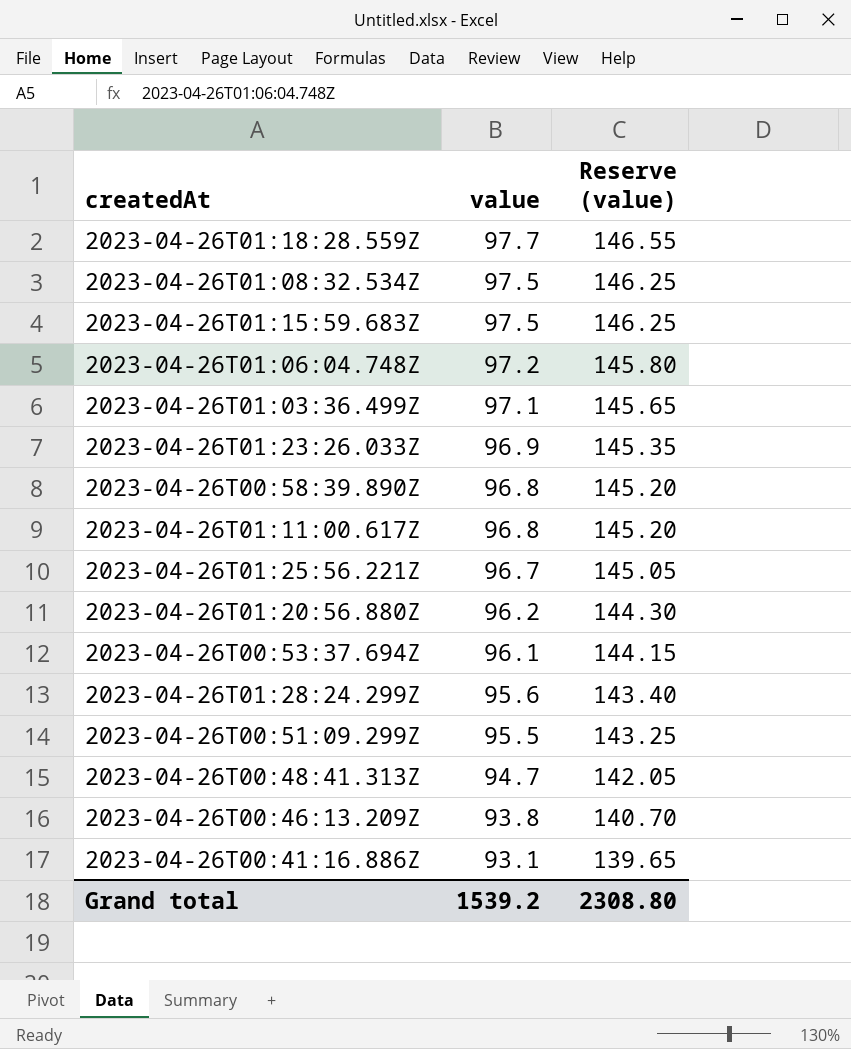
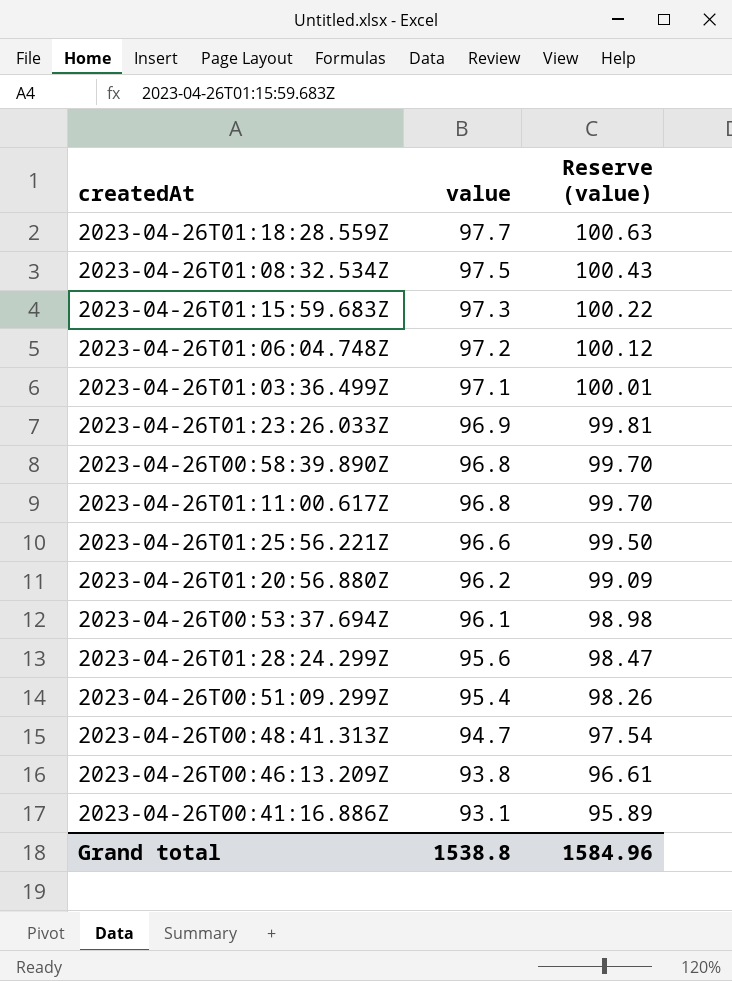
column Reserve (value) | formula: [value] * 1.5 -> [value] * 1.03
2023-04-26T01:15:59.683Z | value: 97.5 -> 97.3
2023-04-26T01:25:56.221Z | value: 96.7 -> 96.6
2023-04-26T00:51:09.299Z | value: 95.5 -> 95.4
Grand total | value: 1539.2 -> 1538.8
Grand total | Reserve (value): 2308.80 -> 1584.96

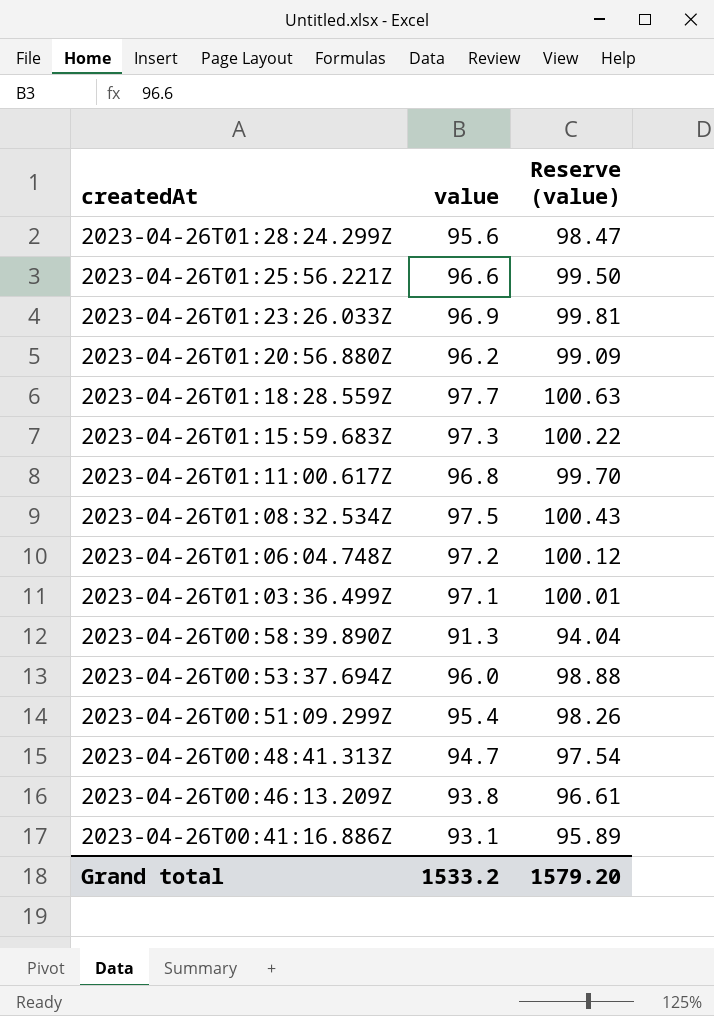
row order: value descending -> createdAt descending
2023-04-26T00:58:39.890Z | value: 96.8 -> 91.3
2023-04-26T00:58:39.890Z | Reserve (value): 99.70 -> 94.04
2023-04-26T00:53:37.694Z | value: 96.1 -> 96.0
2023-04-26T00:53:37.694Z | Reserve (value): 98.98 -> 98.88
Grand total | value: 1538.8 -> 1533.2
Grand total | Reserve (value): 1584.96 -> 1579.20

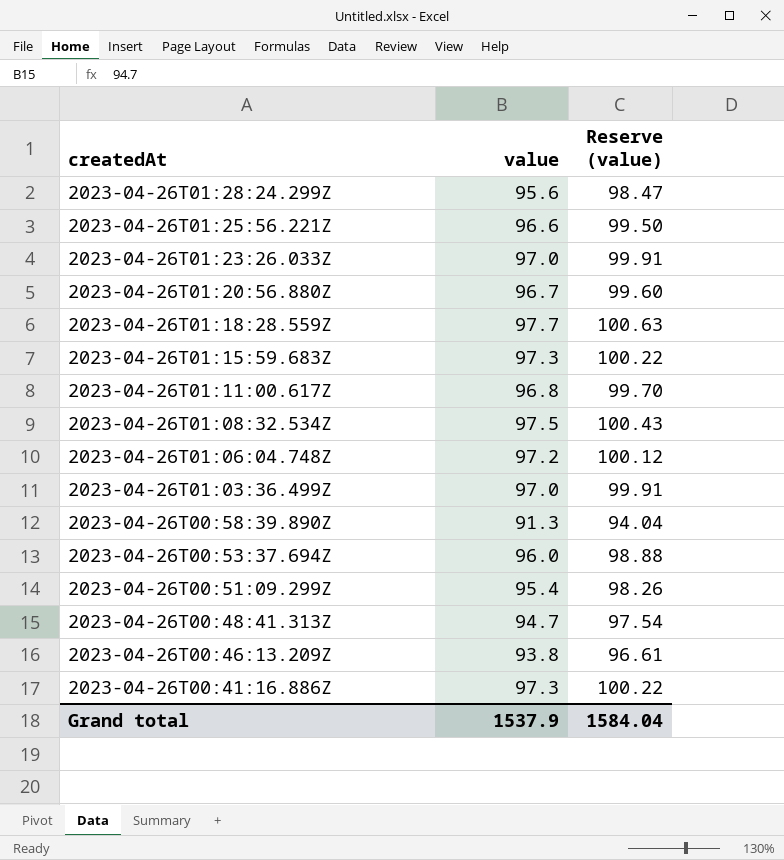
2023-04-26T01:23:26.033Z | value: 96.9 -> 97.0
2023-04-26T01:23:26.033Z | Reserve (value): 99.81 -> 99.91
2023-04-26T01:20:56.880Z | value: 96.2 -> 96.7
2023-04-26T01:20:56.880Z | Reserve (value): 99.09 -> 99.60
2023-04-26T01:03:36.499Z | value: 97.1 -> 97.0
2023-04-26T01:03:36.499Z | Reserve (value): 100.01 -> 99.91
2023-04-26T00:41:16.886Z | value: 93.1 -> 97.3
2023-04-26T00:41:16.886Z | Reserve (value): 95.89 -> 100.22
Grand total | value: 1533.2 -> 1537.9
Grand total | Reserve (value): 1579.20 -> 1584.04

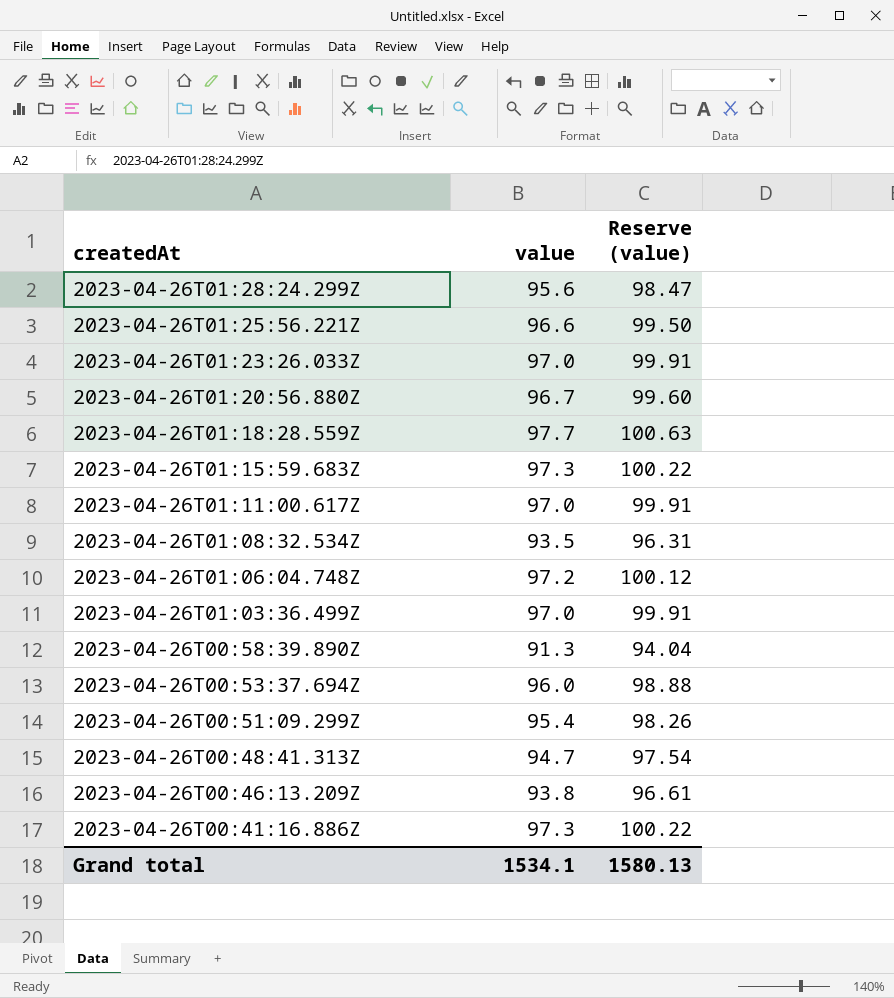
2023-04-26T01:11:00.617Z | value: 96.8 -> 97.0
2023-04-26T01:11:00.617Z | Reserve (value): 99.70 -> 99.91
2023-04-26T01:08:32.534Z | value: 97.5 -> 93.5
2023-04-26T01:08:32.534Z | Reserve (value): 100.43 -> 96.31
Grand total | value: 1537.9 -> 1534.1
Grand total | Reserve (value): 1584.04 -> 1580.13

